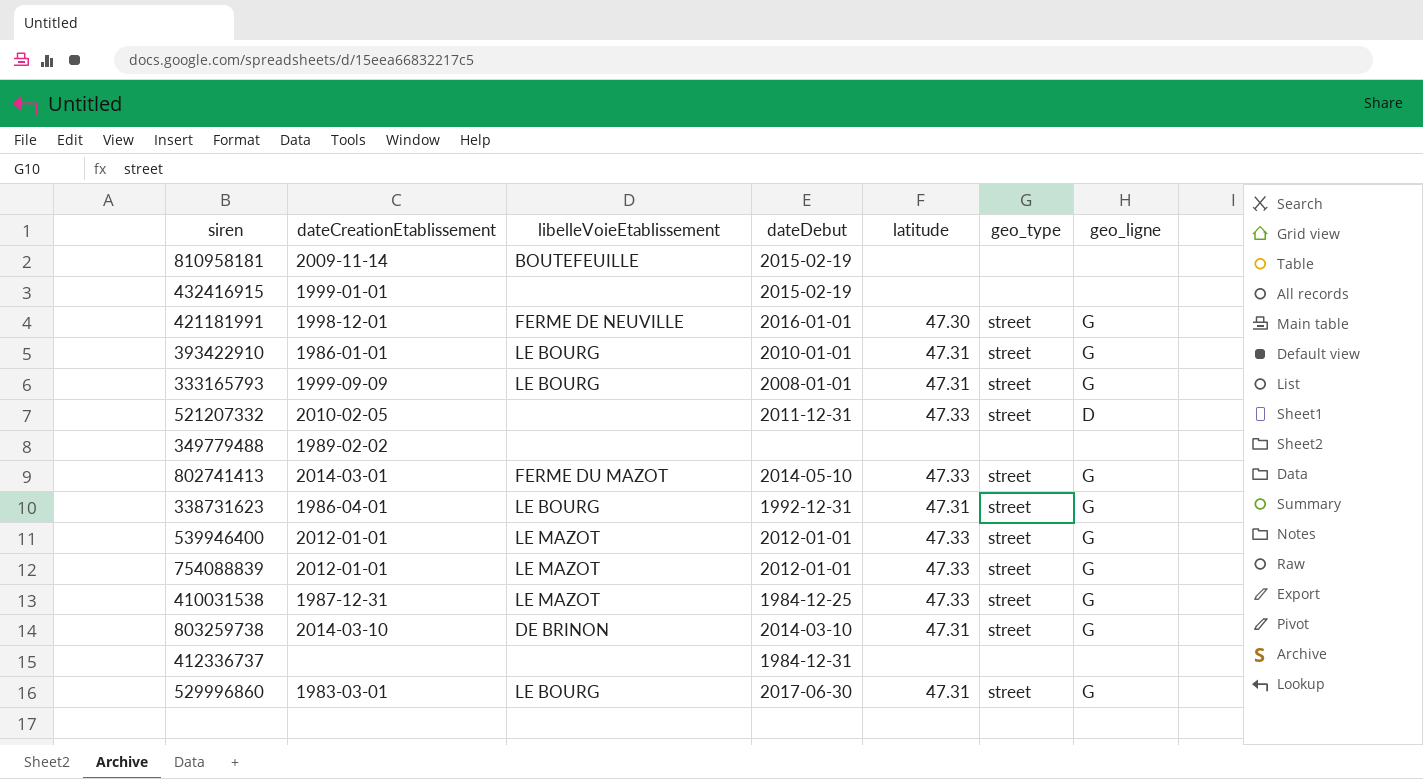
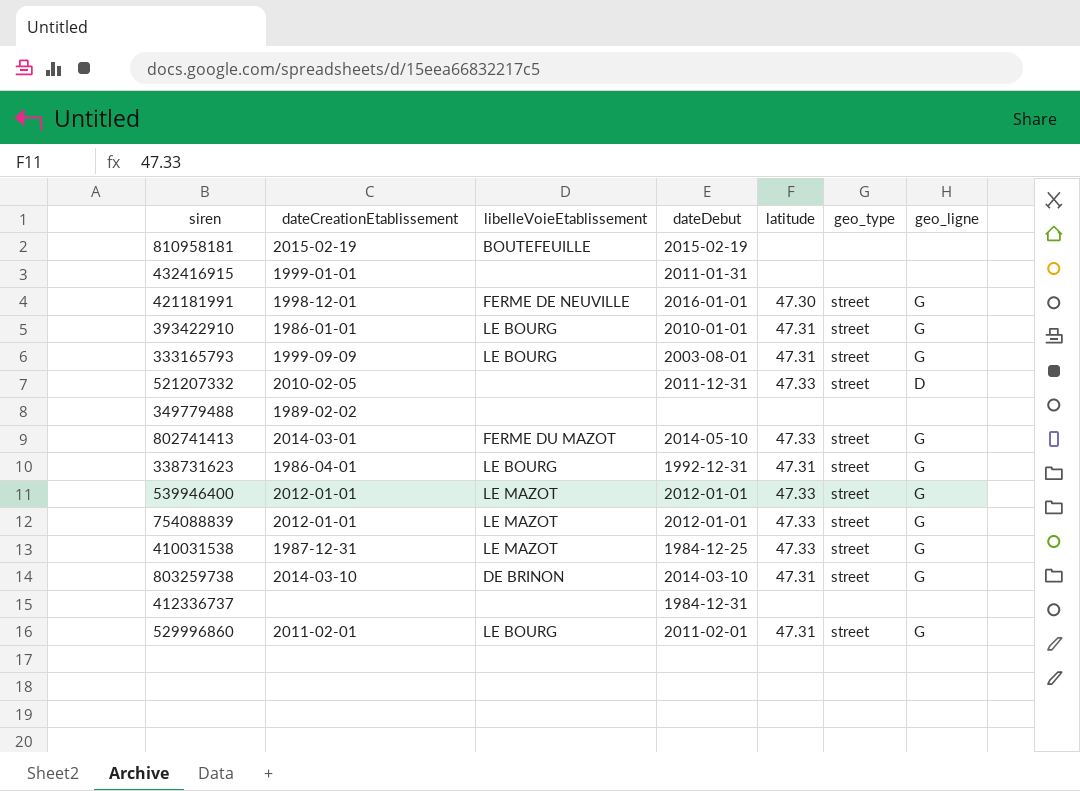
810958181 | dateCreationEtablissement: 2009-11-14 -> 2015-02-19
432416915 | dateDebut: 2015-02-19 -> 2011-01-31
333165793 | dateDebut: 2008-01-01 -> 2003-08-01
529996860 | dateCreationEtablissement: 1983-03-01 -> 2011-02-01
529996860 | dateDebut: 2017-06-30 -> 2011-02-01

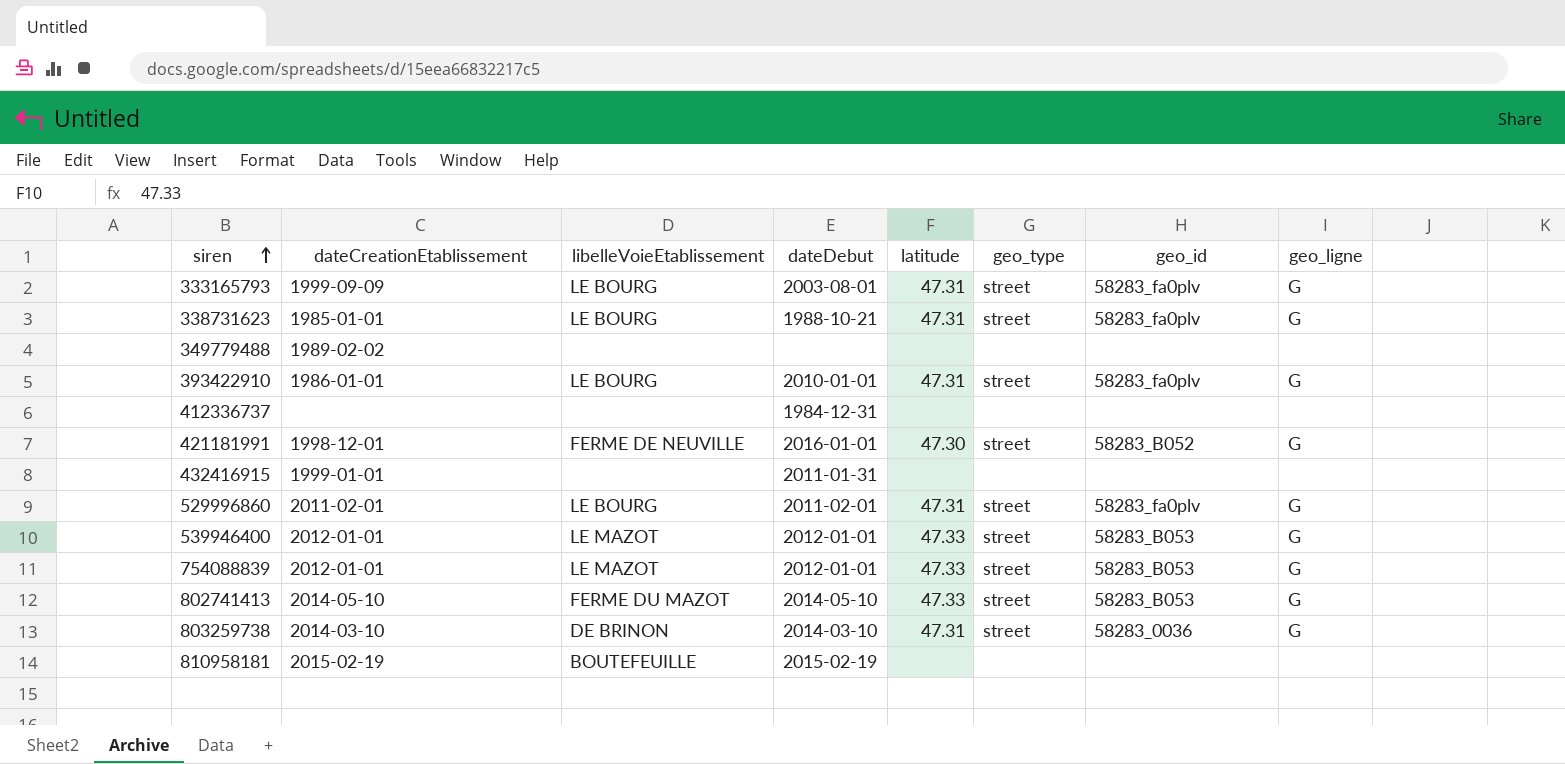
row order: none -> siren ascending
column geo_id | position: none -> 7
row 521207332: 2010-02-05 | none | 2011-12-31 | 47.33 | street | D -> none
row 410031538: 1987-12-31 | LE MAZOT | 1984-12-25 | 47.33 | street | G -> none
338731623 | dateCreationEtablissement: 1986-04-01 -> 1985-01-01
338731623 | dateDebut: 1992-12-31 -> 1988-10-21
802741413 | dateCreationEtablissement: 2014-03-01 -> 2014-05-10

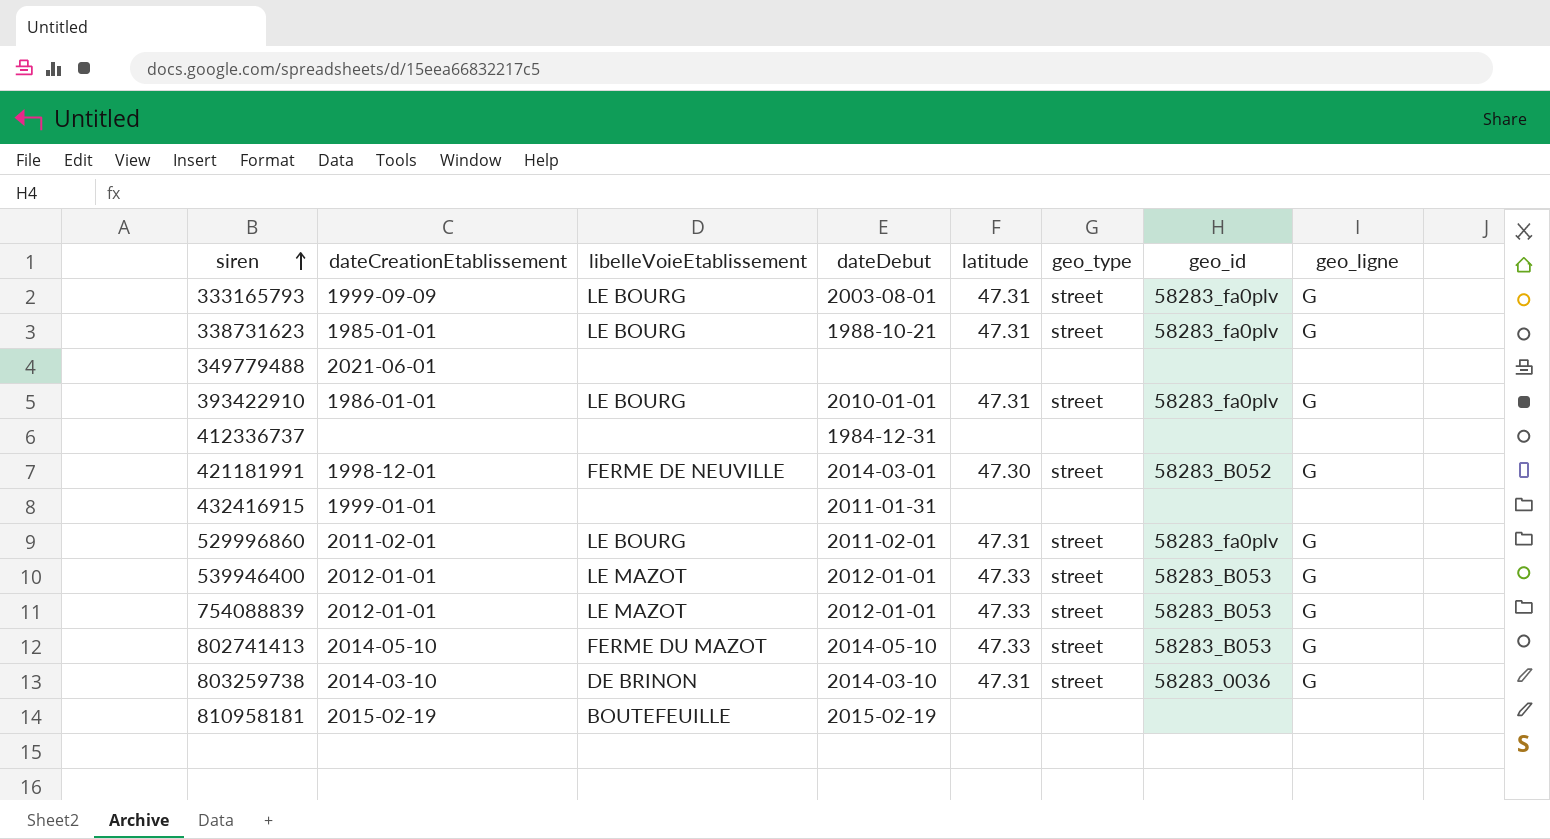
349779488 | dateCreationEtablissement: 1989-02-02 -> 2021-06-01
421181991 | dateDebut: 2016-01-01 -> 2014-03-01

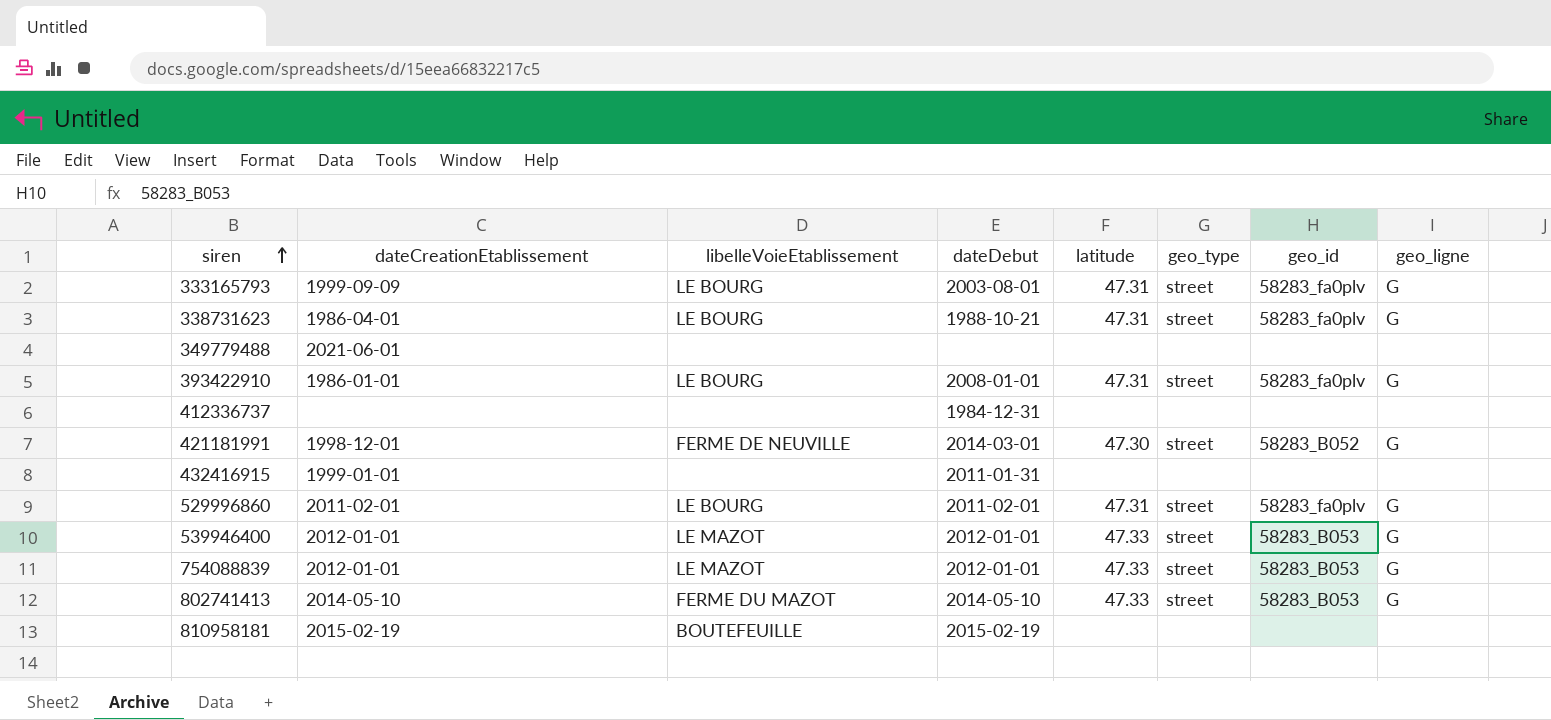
row 803259738: 2014-03-10 | DE BRINON | 2014-03-10 | 47.31 | street | 58283_0036 | G -> none
338731623 | dateCreationEtablissement: 1985-01-01 -> 1986-04-01
393422910 | dateDebut: 2010-01-01 -> 2008-01-01

